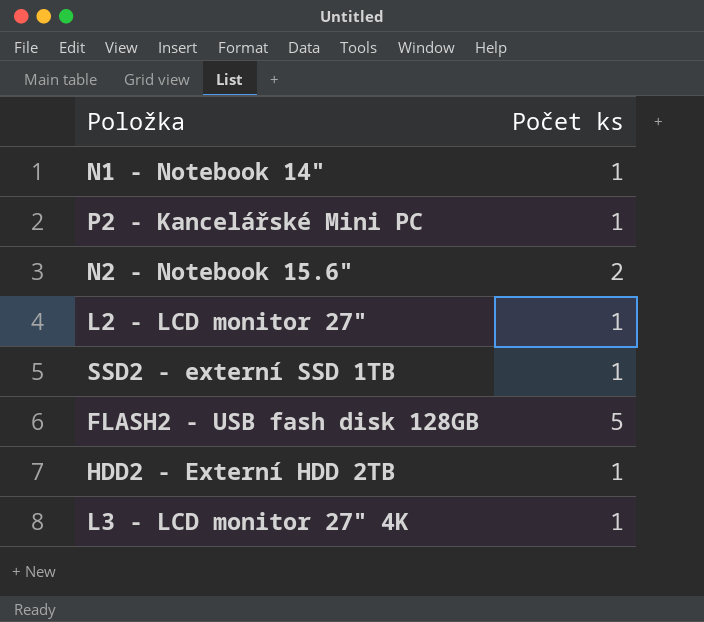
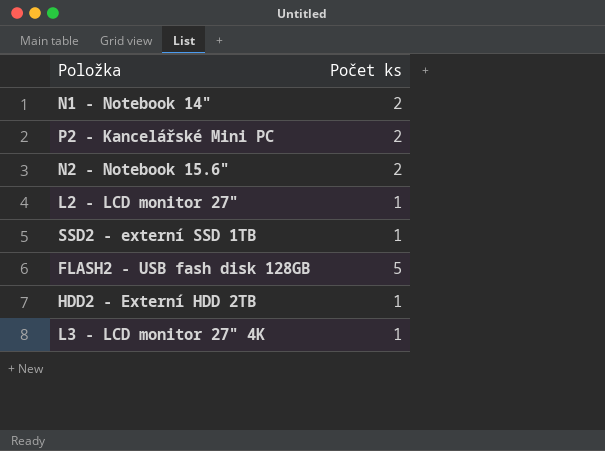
N1 - Notebook 14" | Počet ks: 1 -> 2
P2 - Kancelářské Mini PC | Počet ks: 1 -> 2

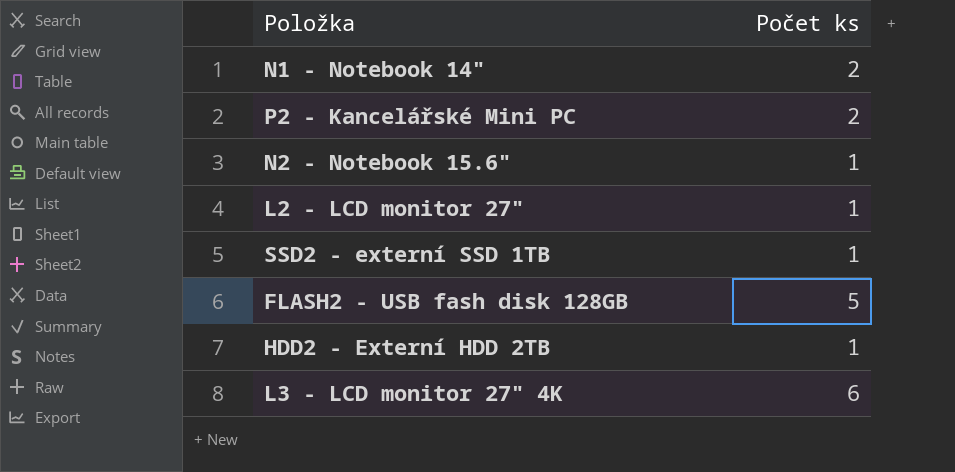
N2 - Notebook 15.6" | Počet ks: 2 -> 1
L3 - LCD monitor 27" 4K | Počet ks: 1 -> 6

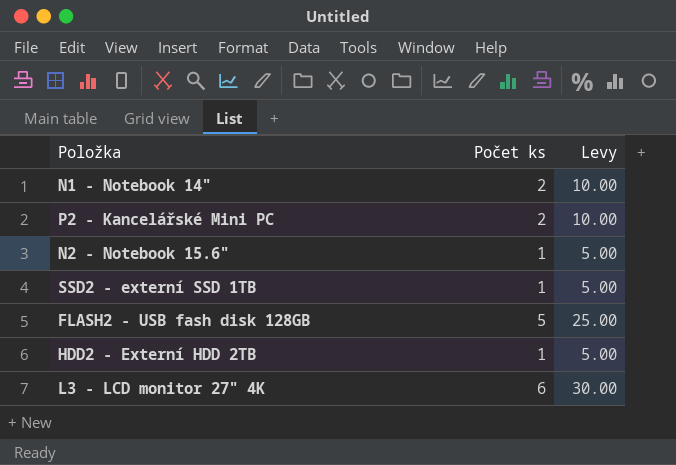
column Levy | formula: none -> [Počet ks] * 5
row L2 - LCD monitor 27": 1 -> none

